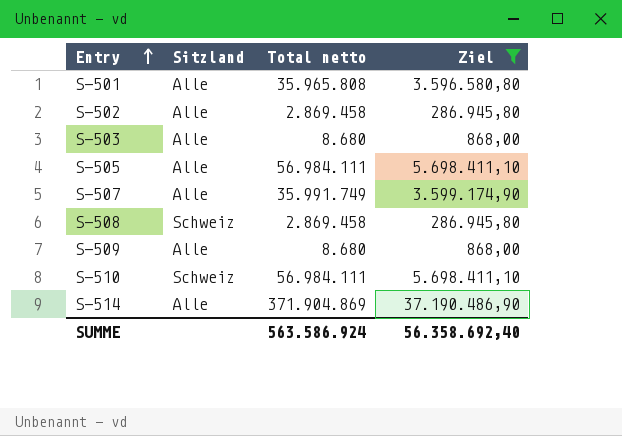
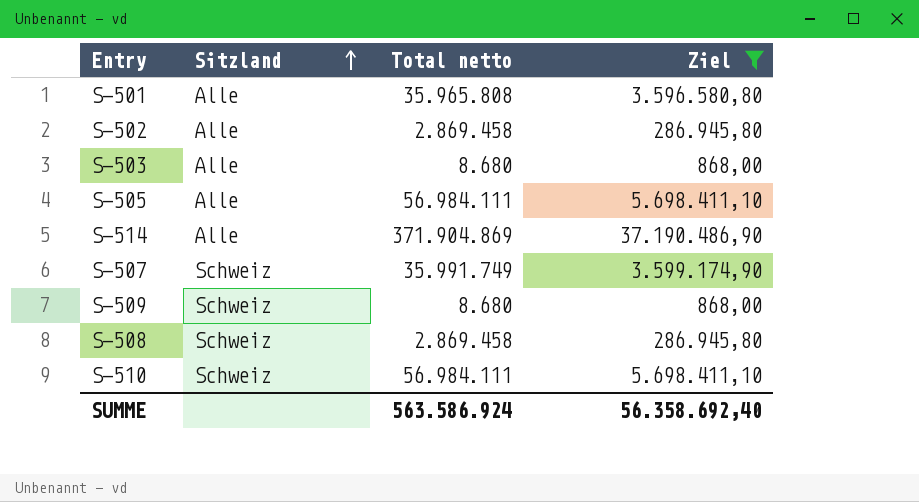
row order: Entry ascending -> Sitzland ascending
S-507 | Sitzland: Alle -> Schweiz
S-509 | Sitzland: Alle -> Schweiz

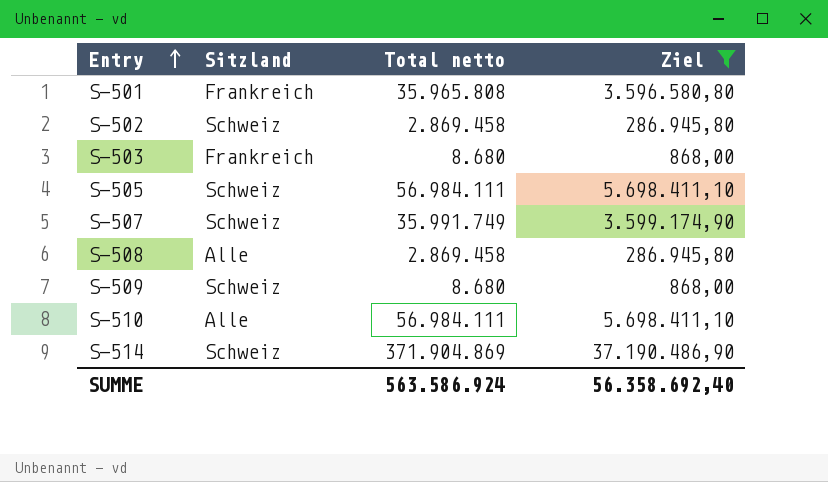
row order: Sitzland ascending -> Entry ascending
S-501 | Sitzland: Alle -> Frankreich
S-502 | Sitzland: Alle -> Schweiz
S-503 | Sitzland: Alle -> Frankreich
S-505 | Sitzland: Alle -> Schweiz
S-508 | Sitzland: Schweiz -> Alle
S-510 | Sitzland: Schweiz -> Alle
S-514 | Sitzland: Alle -> Schweiz

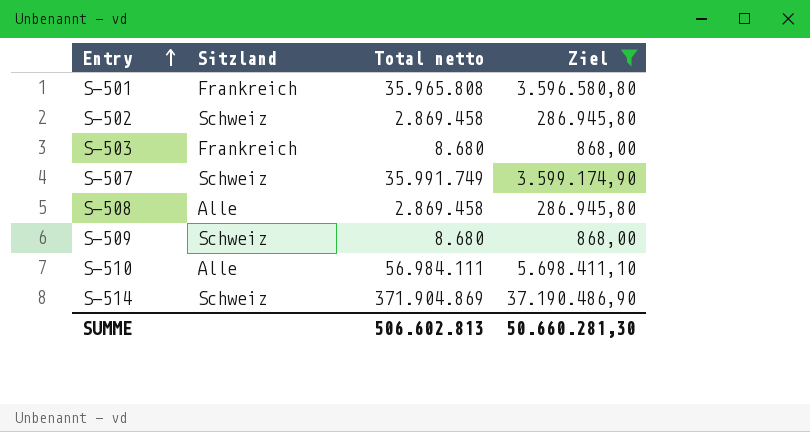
row S-505: Schweiz | 56.984.111 | 5.698.411,10 -> none
SUMME | Total netto: 563.586.924 -> 506.602.813
SUMME | Ziel: 56.358.692,40 -> 50.660.281,30

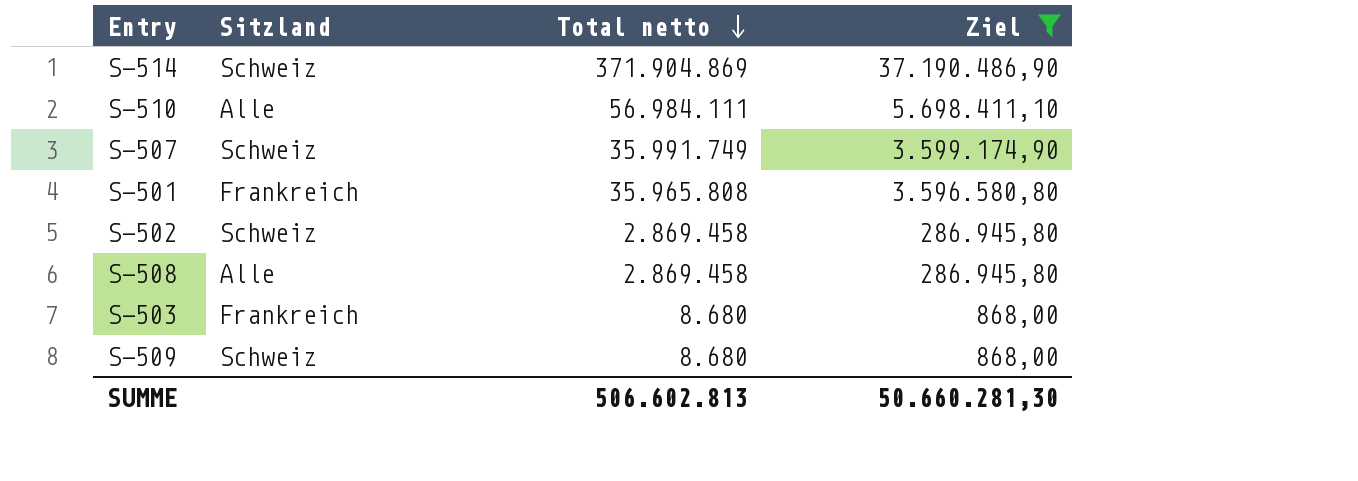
row order: Entry ascending -> Total netto descending

